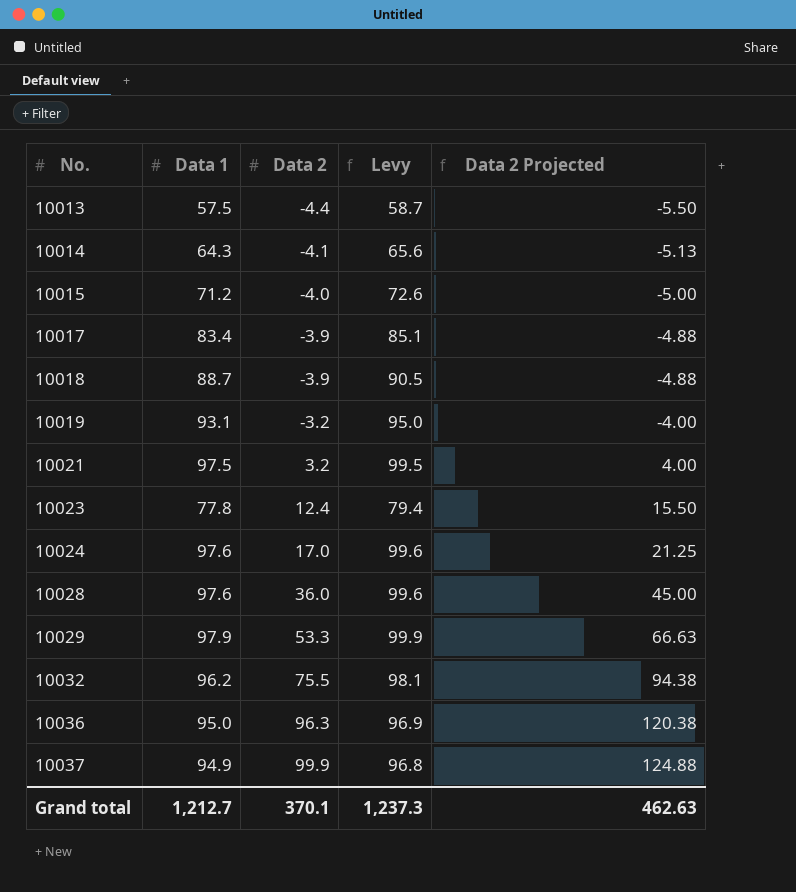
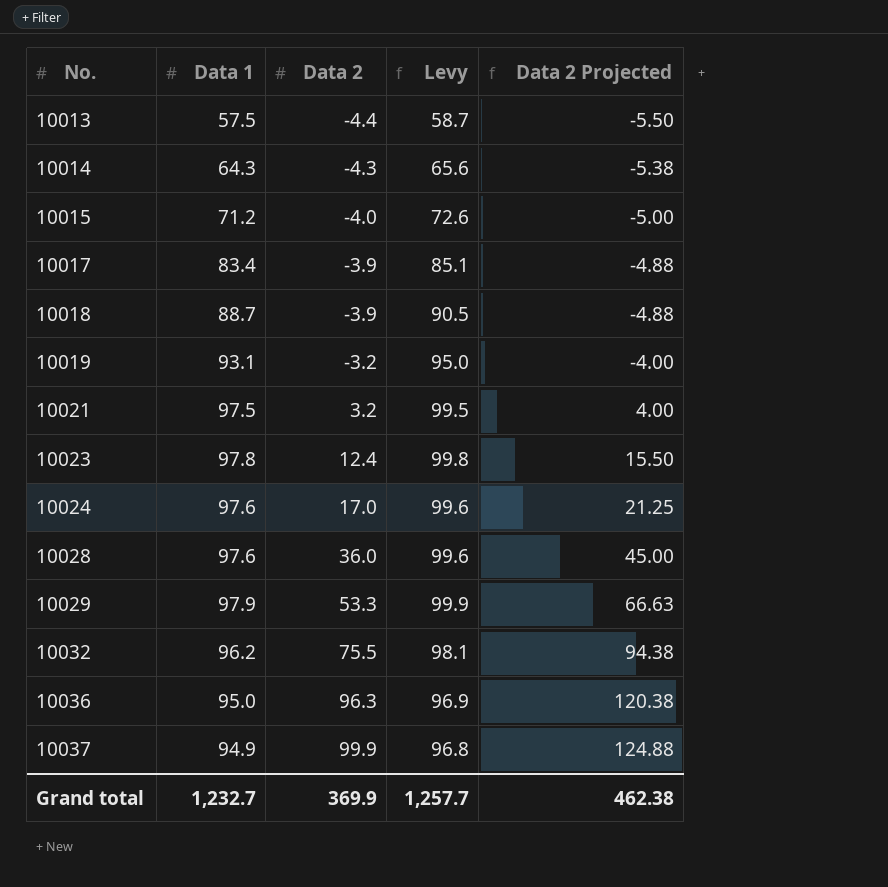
10014 | Data 2: -4.1 -> -4.3
10014 | Data 2 Projected: -5.13 -> -5.38
10023 | Data 1: 77.8 -> 97.8
10023 | Levy: 79.4 -> 99.8
Grand total | Data 1: 1,212.7 -> 1,232.7
Grand total | Data 2: 370.1 -> 369.9
Grand total | Levy: 1,237.3 -> 1,257.7
Grand total | Data 2 Projected: 462.63 -> 462.38

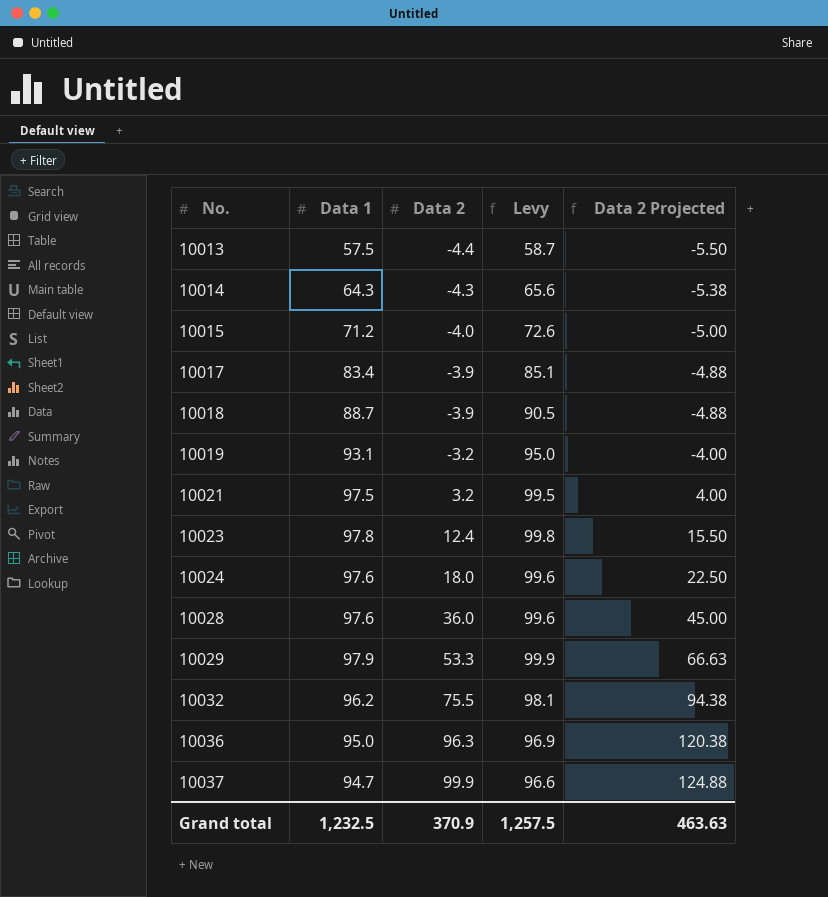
10024 | Data 2: 17.0 -> 18.0
10024 | Data 2 Projected: 21.25 -> 22.50
10037 | Data 1: 94.9 -> 94.7
10037 | Levy: 96.8 -> 96.6
Grand total | Data 1: 1,232.7 -> 1,232.5
Grand total | Data 2: 369.9 -> 370.9
Grand total | Levy: 1,257.7 -> 1,257.5
Grand total | Data 2 Projected: 462.38 -> 463.63

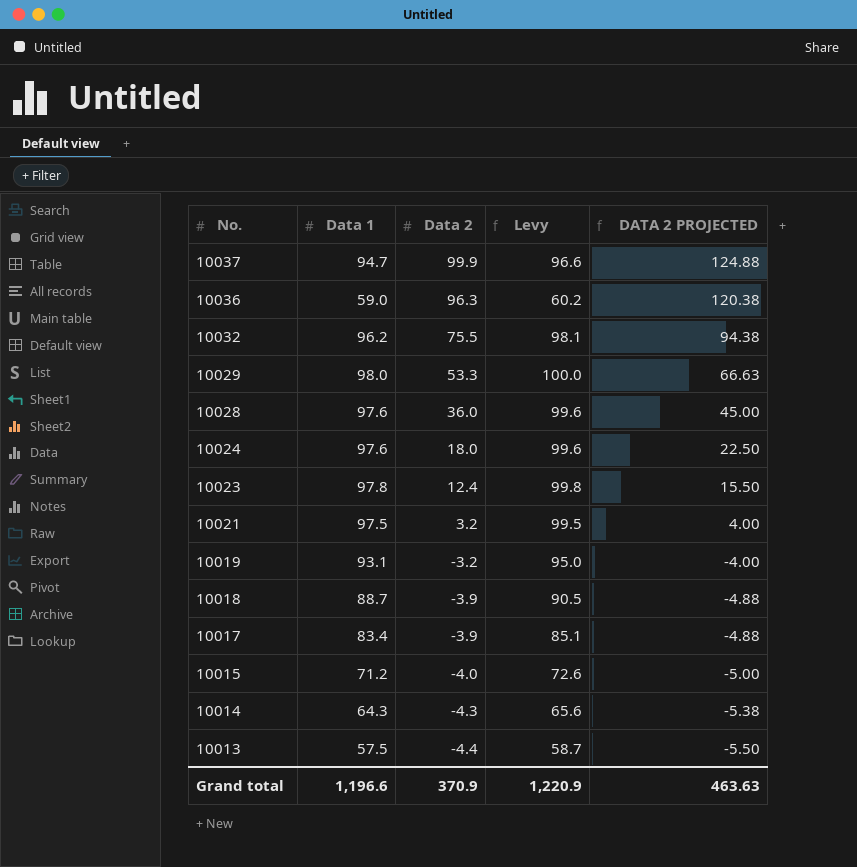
row order: No. ascending -> No. descending
column name: Data 2 Projected -> DATA 2 PROJECTED
10036 | Data 1: 95.0 -> 59.0
10036 | Levy: 96.9 -> 60.2
10029 | Data 1: 97.9 -> 98.0
10029 | Levy: 99.9 -> 100.0
Grand total | Data 1: 1,232.5 -> 1,196.6
Grand total | Levy: 1,257.5 -> 1,220.9

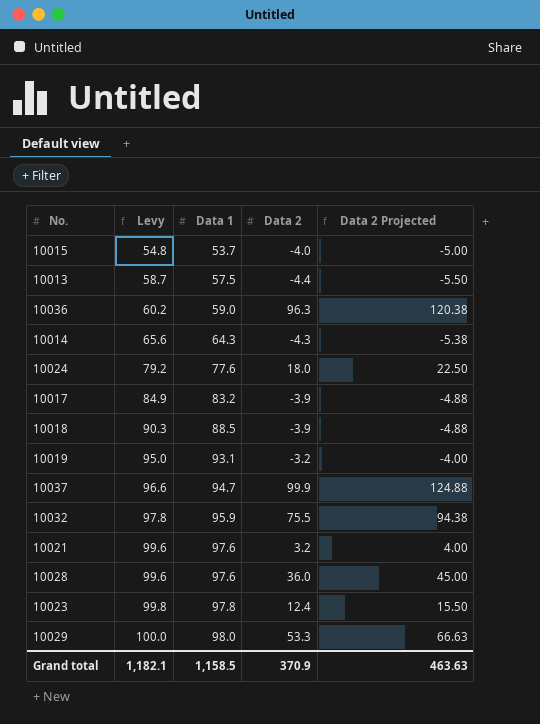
row order: No. descending -> Levy ascending
column Levy | position: 4 -> 2
column name: DATA 2 PROJECTED -> Data 2 Projected
10015 | Levy: 72.6 -> 54.8
10015 | Data 1: 71.2 -> 53.7
10024 | Levy: 99.6 -> 79.2
10024 | Data 1: 97.6 -> 77.6
10017 | Levy: 85.1 -> 84.9
10017 | Data 1: 83.4 -> 83.2
10018 | Levy: 90.5 -> 90.3
10018 | Data 1: 88.7 -> 88.5
10032 | Levy: 98.1 -> 97.8
10032 | Data 1: 96.2 -> 95.9
10021 | Levy: 99.5 -> 99.6
10021 | Data 1: 97.5 -> 97.6
Grand total | Levy: 1,220.9 -> 1,182.1
Grand total | Data 1: 1,196.6 -> 1,158.5

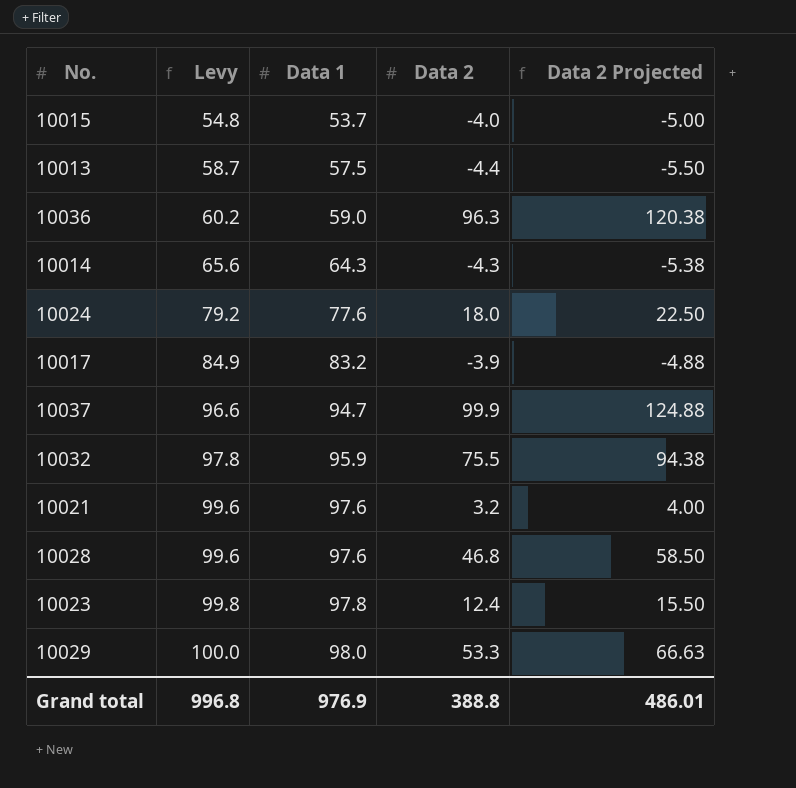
row 10018: 90.3 | 88.5 | -3.9 | -4.88 -> none
row 10019: 95.0 | 93.1 | -3.2 | -4.00 -> none
10028 | Data 2: 36.0 -> 46.8
10028 | Data 2 Projected: 45.00 -> 58.50
Grand total | Levy: 1,182.1 -> 996.8
Grand total | Data 1: 1,158.5 -> 976.9
Grand total | Data 2: 370.9 -> 388.8
Grand total | Data 2 Projected: 463.63 -> 486.01

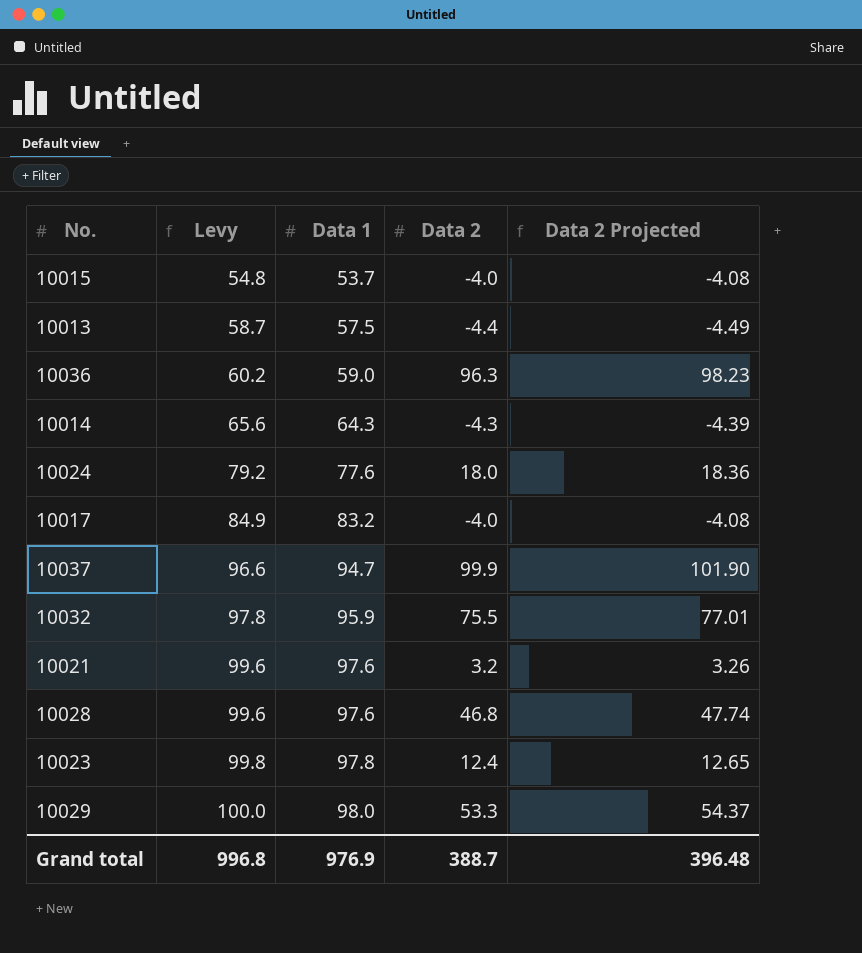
column Data 2 Projected | formula: [Data 2] * 1.25 -> [Data 2] * 1.02
10017 | Data 2: -3.9 -> -4.0
Grand total | Data 2: 388.8 -> 388.7
Grand total | Data 2 Projected: 486.01 -> 396.48

